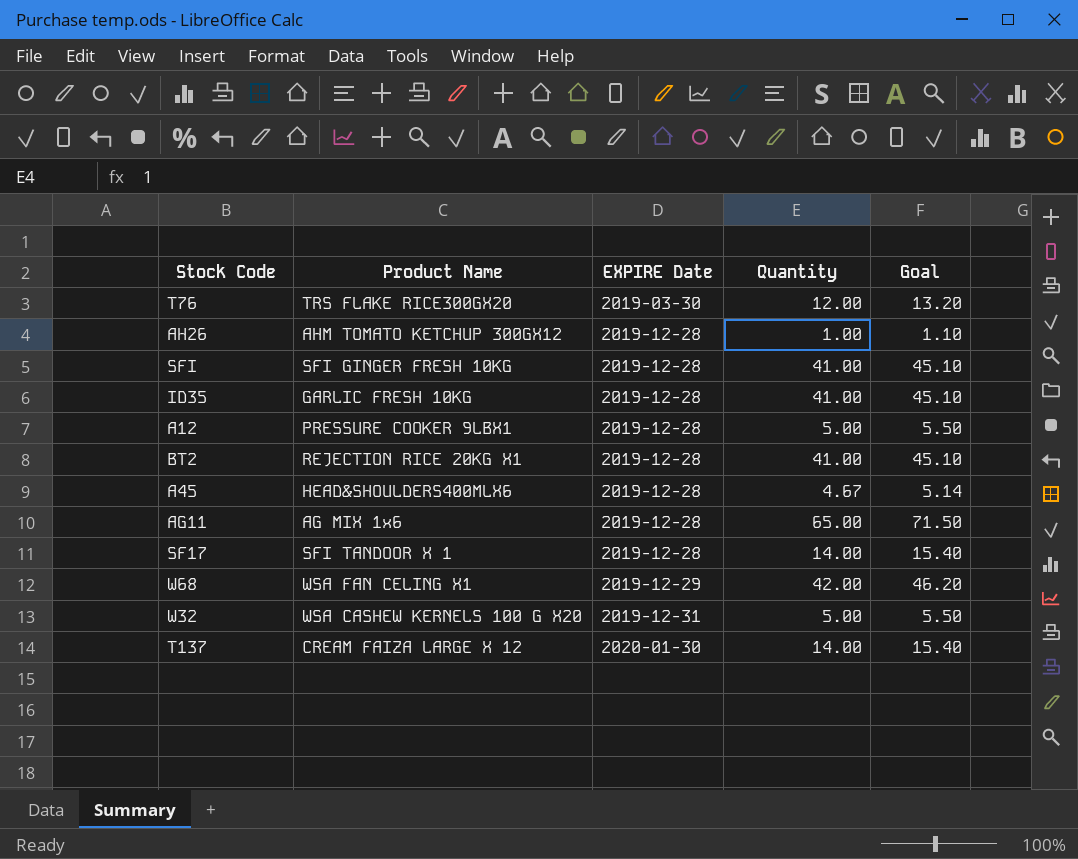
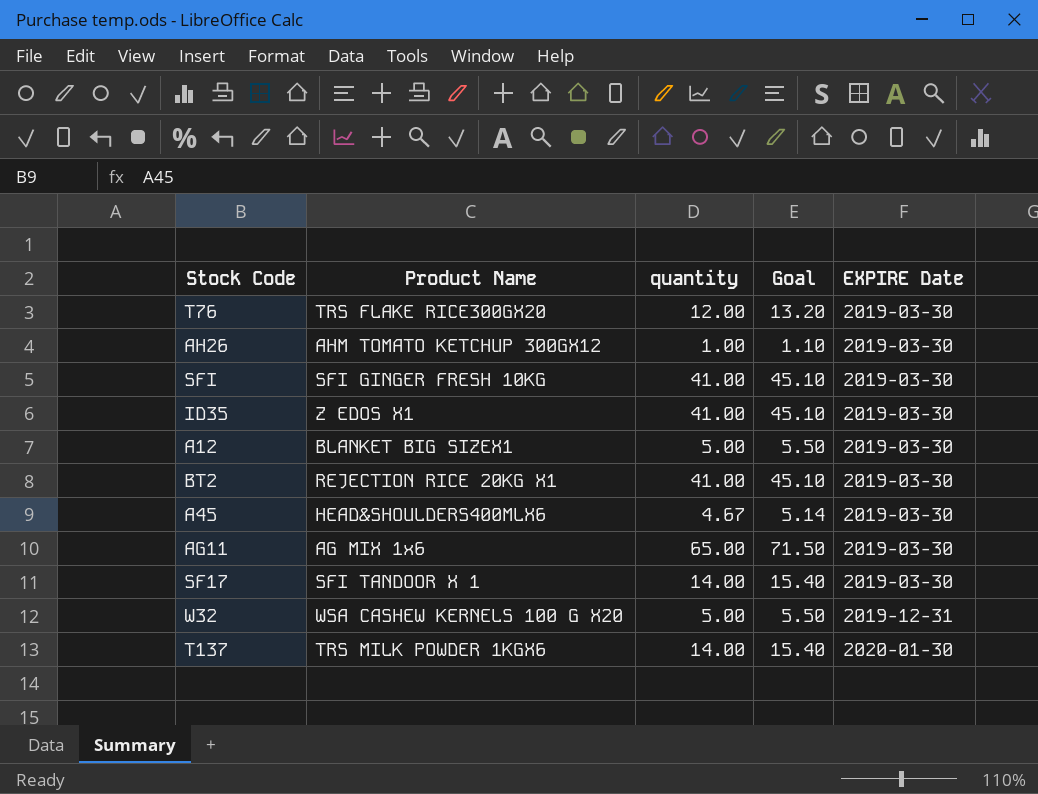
column name: Quantity -> quantity
column EXPIRE Date | position: 3 -> 5
row W68: WSA FAN CELING X1 | 2019-12-29 | 42.00 | 46.20 -> none
AH26 | EXPIRE Date: 2019-12-28 -> 2019-03-30
SFI | EXPIRE Date: 2019-12-28 -> 2019-03-30
ID35 | Product Name: GARLIC FRESH 10KG -> Z EDOS X1
ID35 | EXPIRE Date: 2019-12-28 -> 2019-03-30
A12 | Product Name: PRESSURE COOKER 9LBX1 -> BLANKET BIG SIZEX1
A12 | EXPIRE Date: 2019-12-28 -> 2019-03-30
BT2 | EXPIRE Date: 2019-12-28 -> 2019-03-30
A45 | EXPIRE Date: 2019-12-28 -> 2019-03-30
AG11 | EXPIRE Date: 2019-12-28 -> 2019-03-30
SF17 | EXPIRE Date: 2019-12-28 -> 2019-03-30
T137 | Product Name: CREAM FAIZA LARGE X 12 -> TRS MILK POWDER 1KGX6

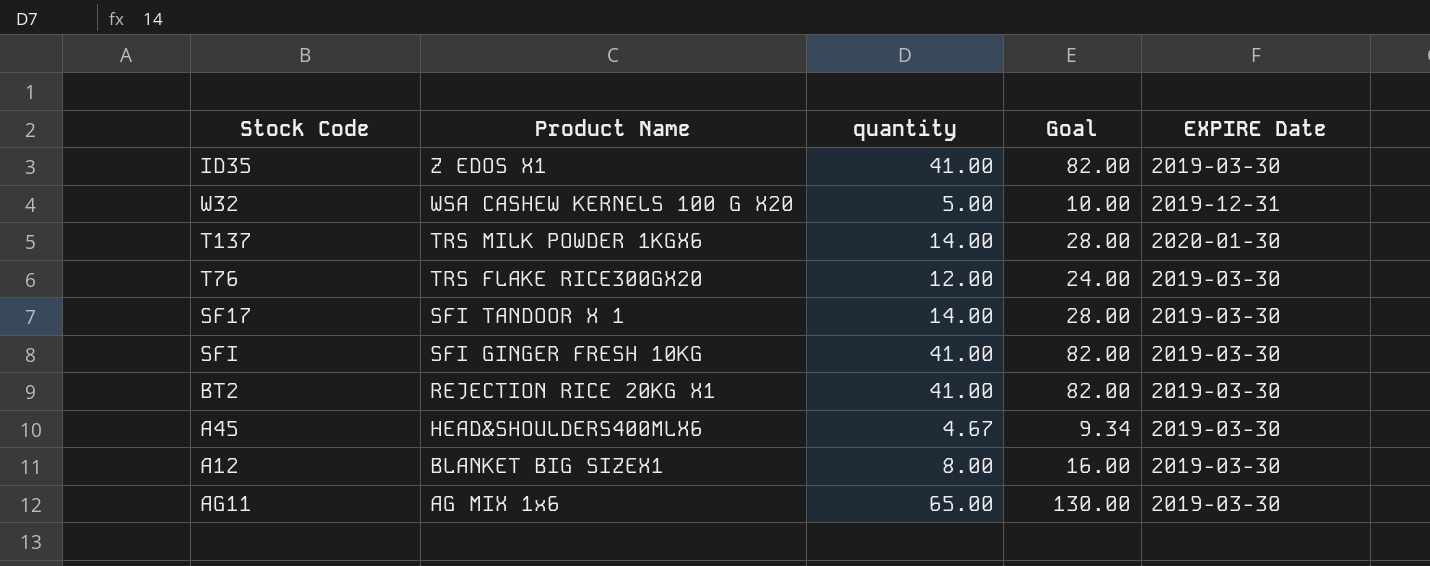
row order: EXPIRE Date ascending -> Product Name descending
column Goal | formula: [quantity] * 1.1 -> [quantity] * 2
row AH26: AHM TOMATO KETCHUP 300GX12 | 1.00 | 1.10 | 2019-03-30 -> none
A12 | quantity: 5.00 -> 8.00

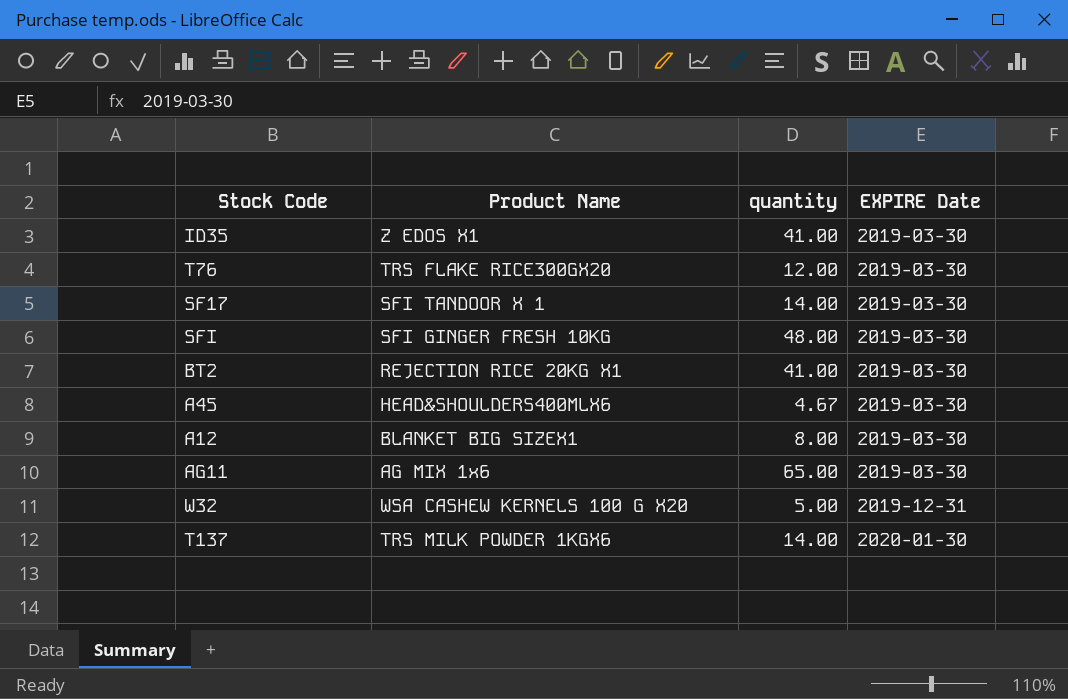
row order: Product Name descending -> EXPIRE Date ascending
column Goal | formula: [quantity] * 2 -> none
SFI | quantity: 41.00 -> 48.00

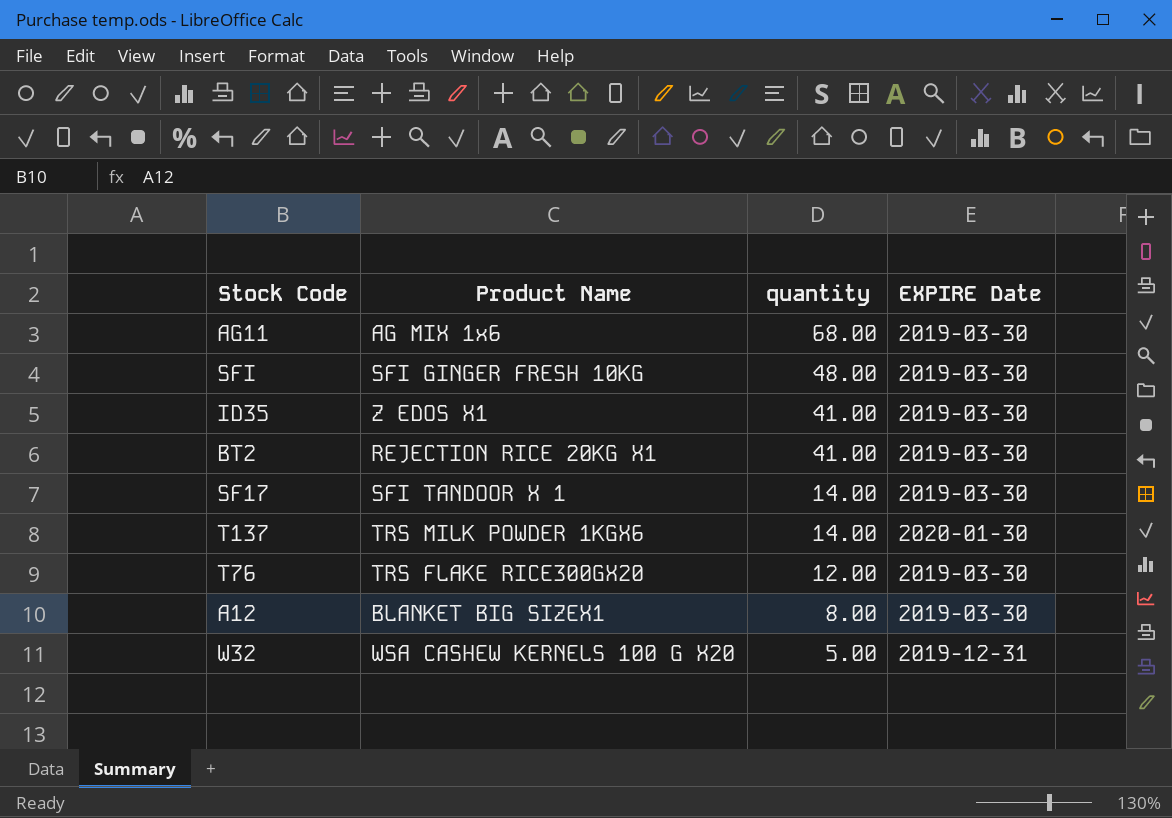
row order: EXPIRE Date ascending -> quantity descending
row A45: HEAD&SHOULDERS400MLX6 | 4.67 | 2019-03-30 -> none
AG11 | quantity: 65.00 -> 68.00

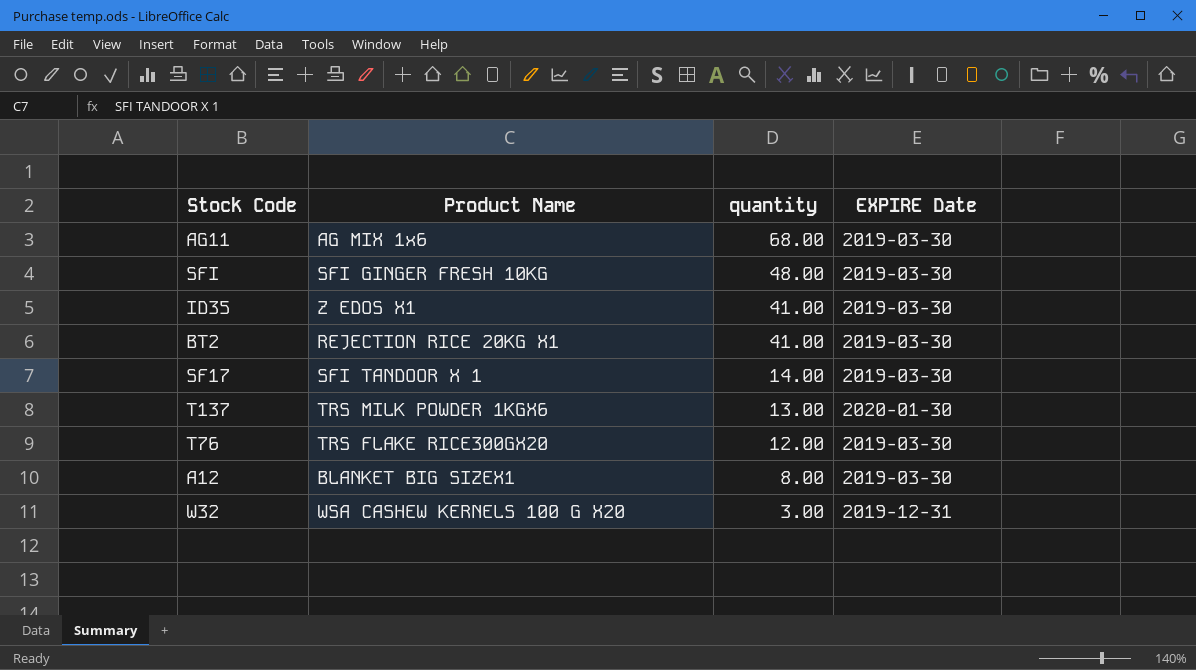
T137 | quantity: 14.00 -> 13.00
W32 | quantity: 5.00 -> 3.00

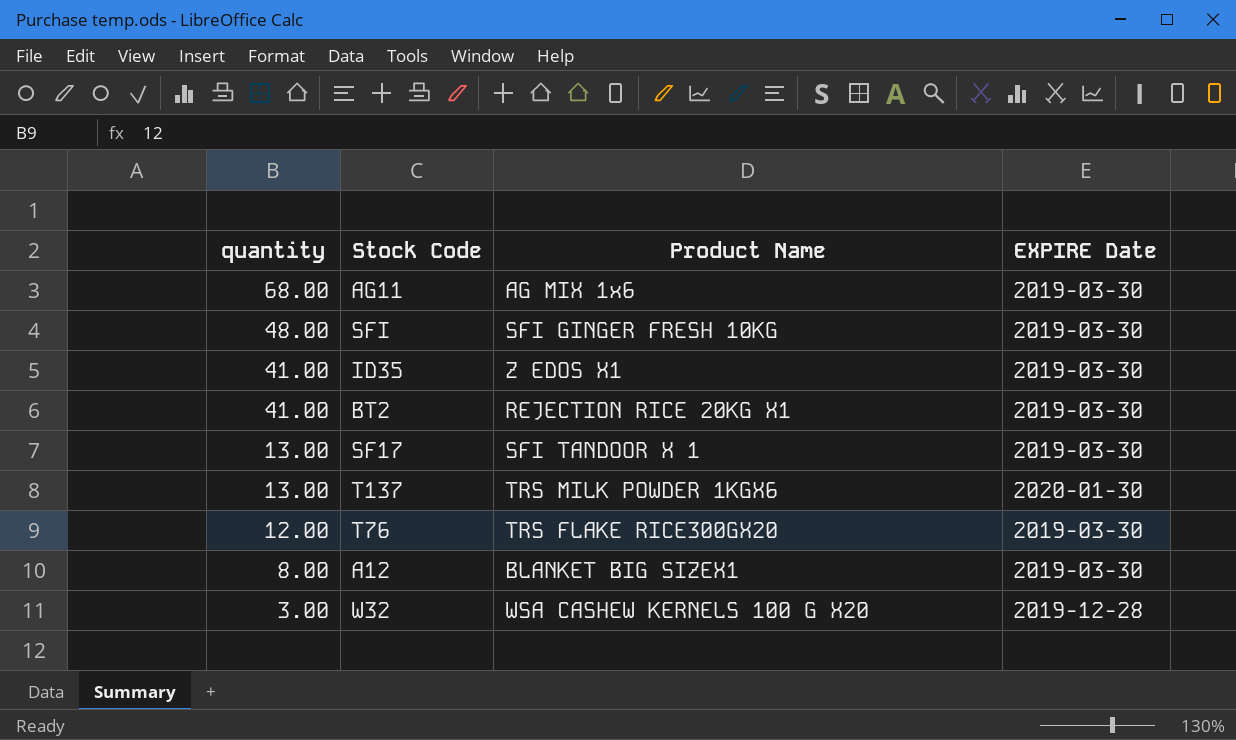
column quantity | position: 3 -> 1
SF17 | quantity: 14.00 -> 13.00
W32 | EXPIRE Date: 2019-12-31 -> 2019-12-28

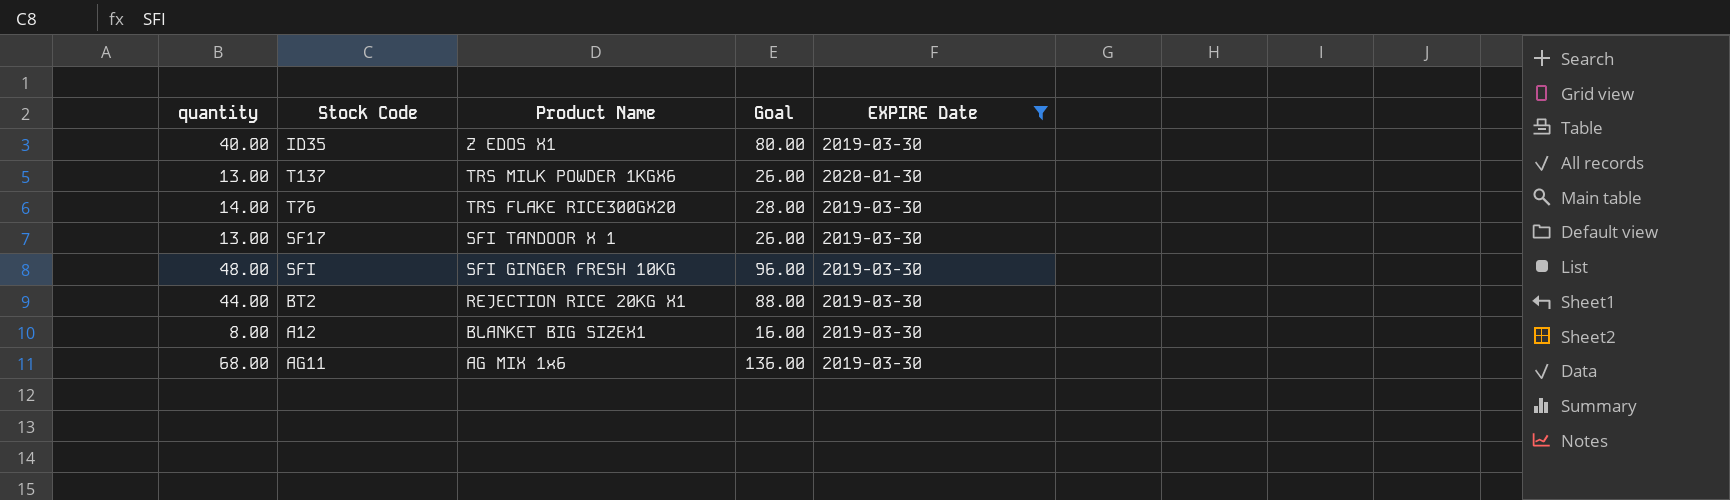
filter: none -> EXPIRE Date != 2019-12-28
row order: quantity descending -> Product Name descending
column Goal | formula: none -> [quantity] * 2
ID35 | quantity: 41.00 -> 40.00
T76 | quantity: 12.00 -> 14.00
BT2 | quantity: 41.00 -> 44.00

